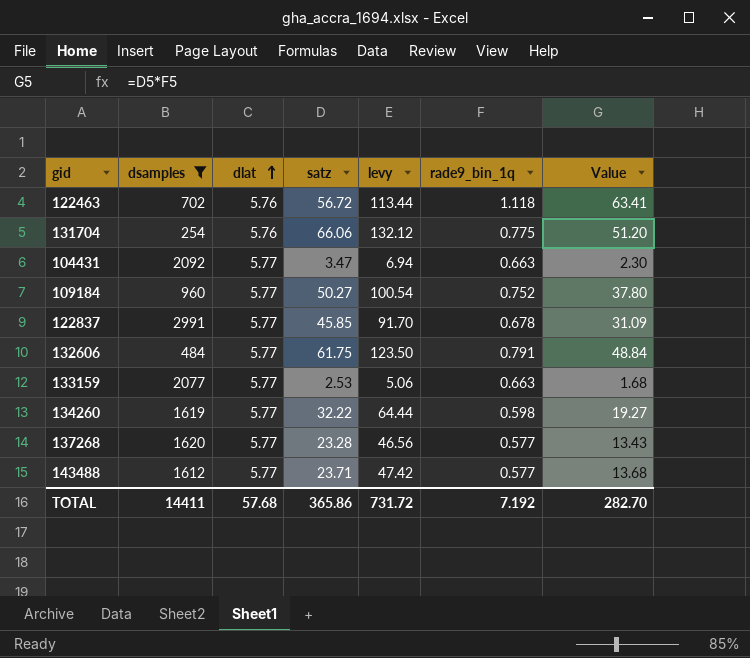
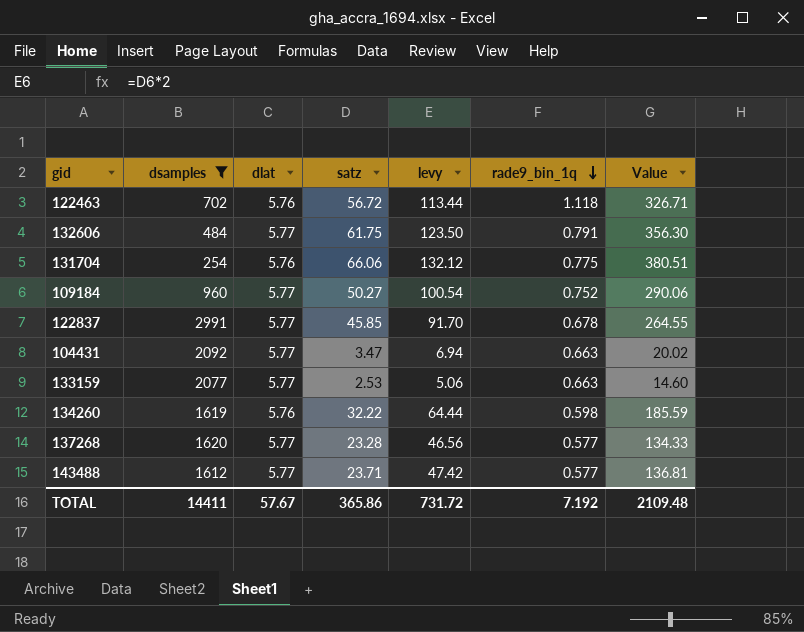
row order: dlat ascending -> rade9_bin_1q descending
column Value | formula: [satz] * [rade9_bin_1q] -> [dlat] * [satz]
134260 | dlat: 5.77 -> 5.76
TOTAL | dlat: 57.68 -> 57.67
TOTAL | Value: 282.70 -> 2109.48

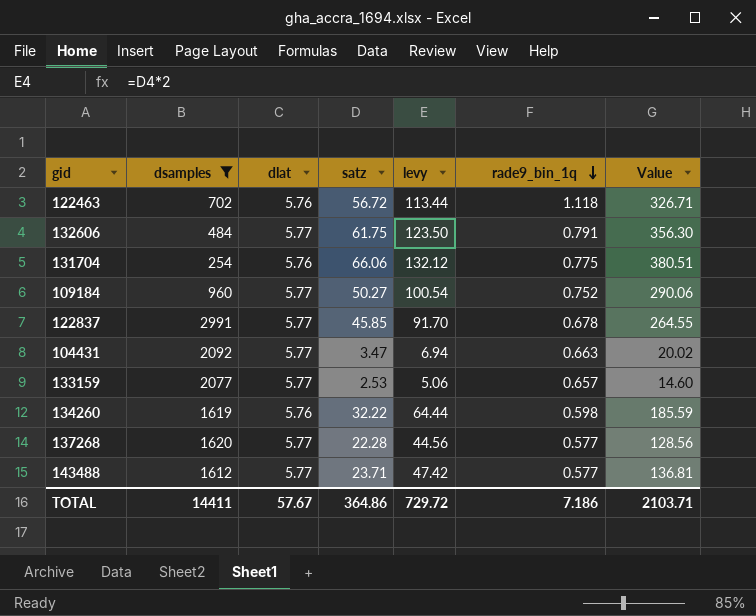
133159 | rade9_bin_1q: 0.663 -> 0.657
137268 | satz: 23.28 -> 22.28
137268 | levy: 46.56 -> 44.56
137268 | Value: 134.33 -> 128.56
TOTAL | satz: 365.86 -> 364.86
TOTAL | levy: 731.72 -> 729.72
TOTAL | rade9_bin_1q: 7.192 -> 7.186
TOTAL | Value: 2109.48 -> 2103.71

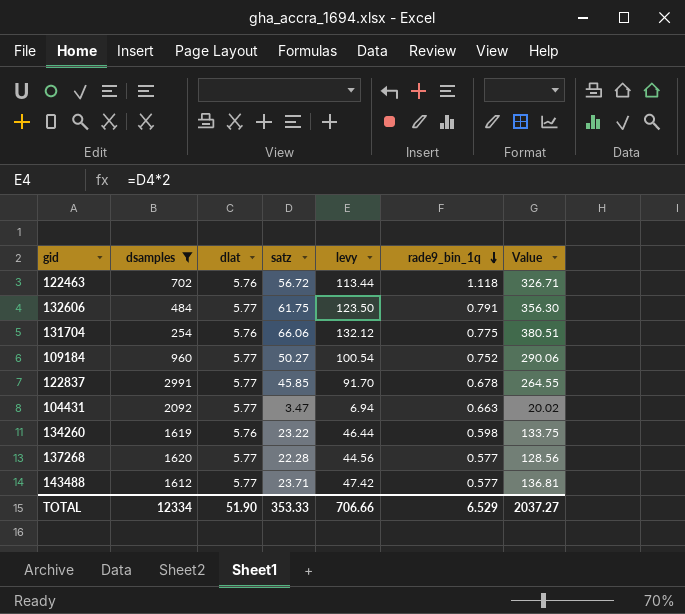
row 133159: 2077 | 5.77 | 2.53 | 5.06 | 0.657 | 14.60 -> none
134260 | satz: 32.22 -> 23.22
134260 | levy: 64.44 -> 46.44
134260 | Value: 185.59 -> 133.75
TOTAL | dsamples: 14411 -> 12334
TOTAL | dlat: 57.67 -> 51.90
TOTAL | satz: 364.86 -> 353.33
TOTAL | levy: 729.72 -> 706.66
TOTAL | rade9_bin_1q: 7.186 -> 6.529
TOTAL | Value: 2103.71 -> 2037.27

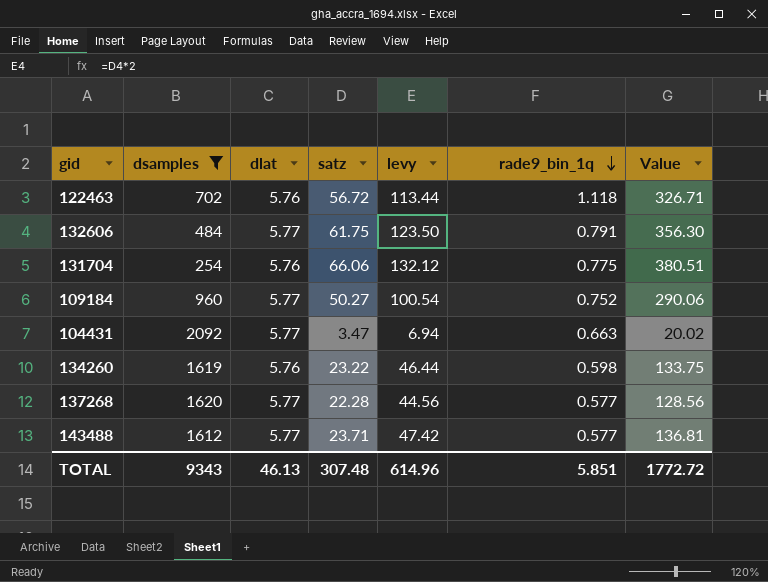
row 122837: 2991 | 5.77 | 45.85 | 91.70 | 0.678 | 264.55 -> none
TOTAL | dsamples: 12334 -> 9343
TOTAL | dlat: 51.90 -> 46.13
TOTAL | satz: 353.33 -> 307.48
TOTAL | levy: 706.66 -> 614.96
TOTAL | rade9_bin_1q: 6.529 -> 5.851
TOTAL | Value: 2037.27 -> 1772.72

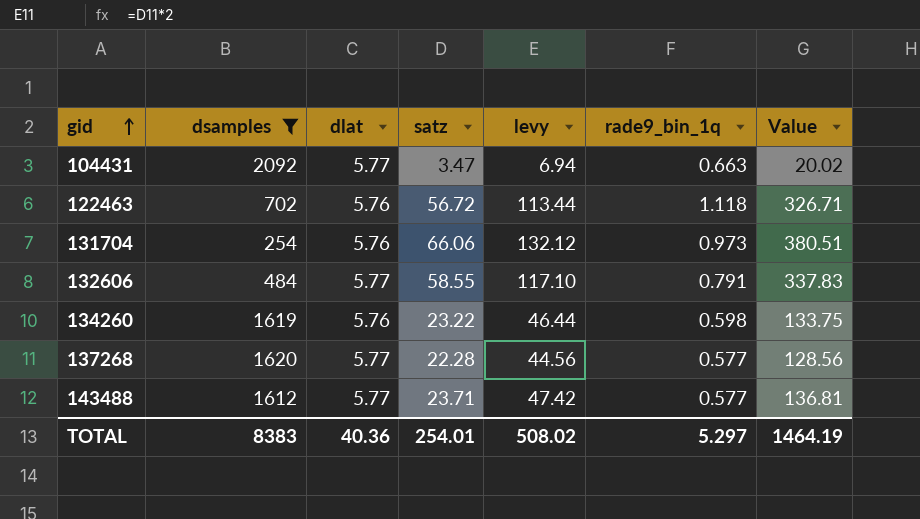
row order: rade9_bin_1q descending -> gid ascending
row 109184: 960 | 5.77 | 50.27 | 100.54 | 0.752 | 290.06 -> none
131704 | rade9_bin_1q: 0.775 -> 0.973
132606 | satz: 61.75 -> 58.55
132606 | levy: 123.50 -> 117.10
132606 | Value: 356.30 -> 337.83
TOTAL | dsamples: 9343 -> 8383
TOTAL | dlat: 46.13 -> 40.36
TOTAL | satz: 307.48 -> 254.01
TOTAL | levy: 614.96 -> 508.02
TOTAL | rade9_bin_1q: 5.851 -> 5.297
TOTAL | Value: 1772.72 -> 1464.19

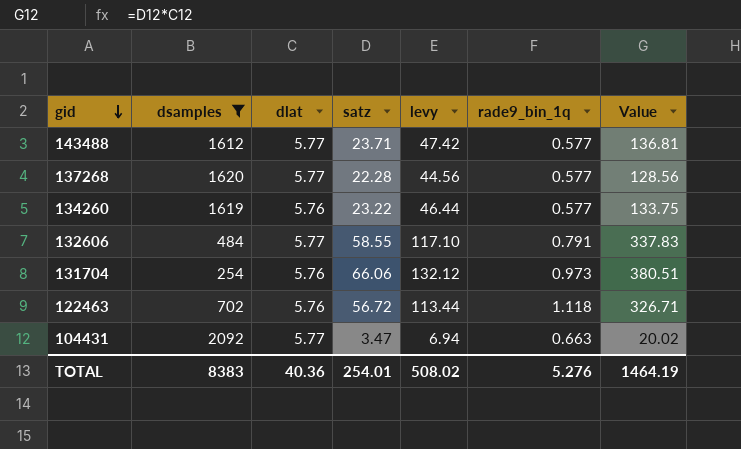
row order: gid ascending -> gid descending
134260 | rade9_bin_1q: 0.598 -> 0.577
TOTAL | rade9_bin_1q: 5.297 -> 5.276

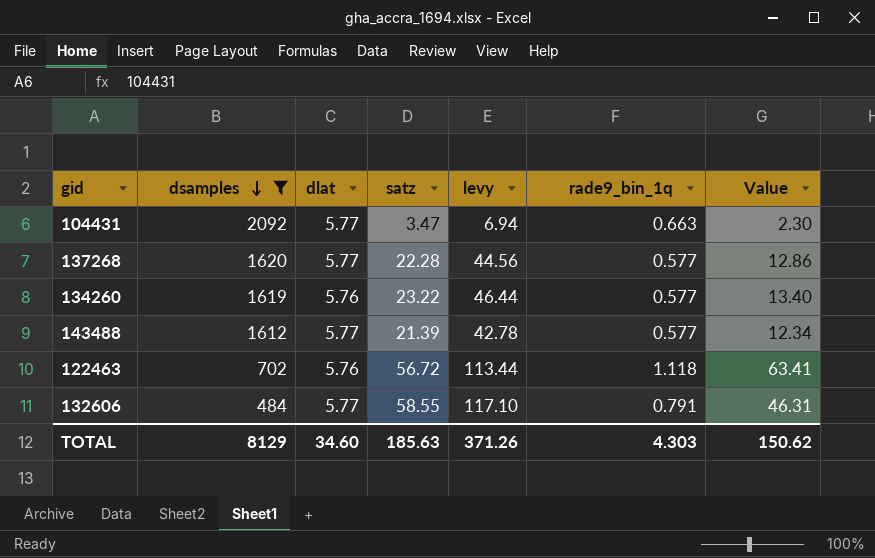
row order: gid descending -> dsamples descending
column Value | formula: [dlat] * [satz] -> [satz] * [rade9_bin_1q]
row 131704: 254 | 5.76 | 66.06 | 132.12 | 0.973 | 380.51 -> none
143488 | satz: 23.71 -> 21.39
143488 | levy: 47.42 -> 42.78
TOTAL | dsamples: 8383 -> 8129
TOTAL | dlat: 40.36 -> 34.60
TOTAL | satz: 254.01 -> 185.63
TOTAL | levy: 508.02 -> 371.26
TOTAL | rade9_bin_1q: 5.276 -> 4.303
TOTAL | Value: 1464.19 -> 150.62

